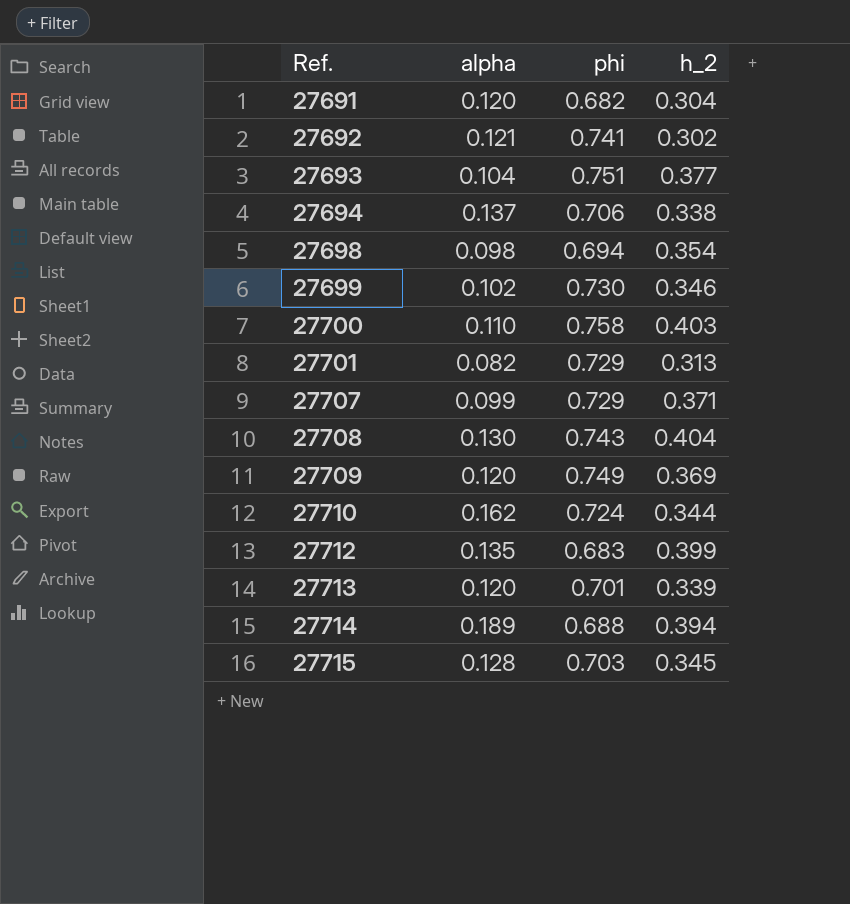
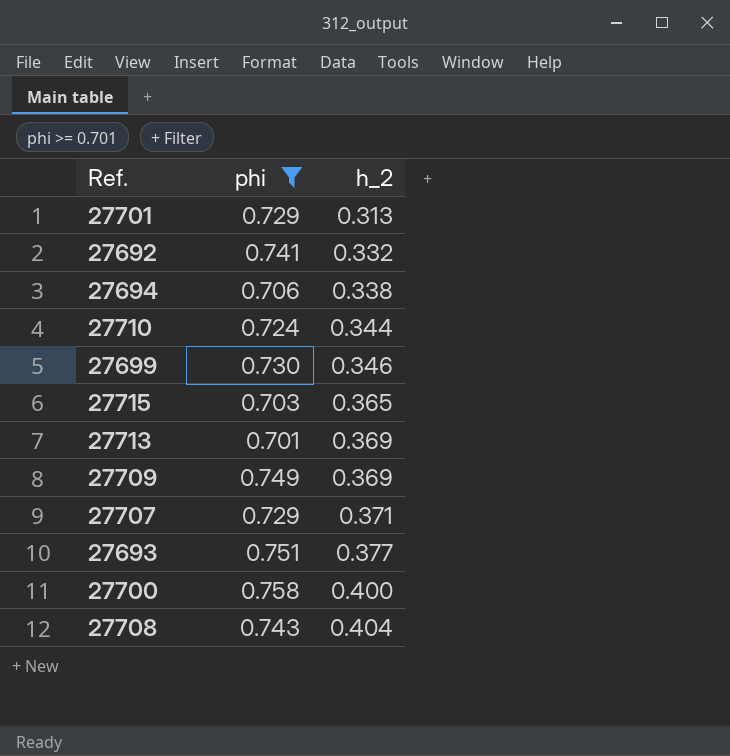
filter: none -> phi >= 0.701
row order: Ref. ascending -> h_2 ascending
column alpha | position: 2 -> none
27692 | h_2: 0.302 -> 0.332
27715 | h_2: 0.345 -> 0.365
27713 | h_2: 0.339 -> 0.369
27700 | h_2: 0.403 -> 0.400

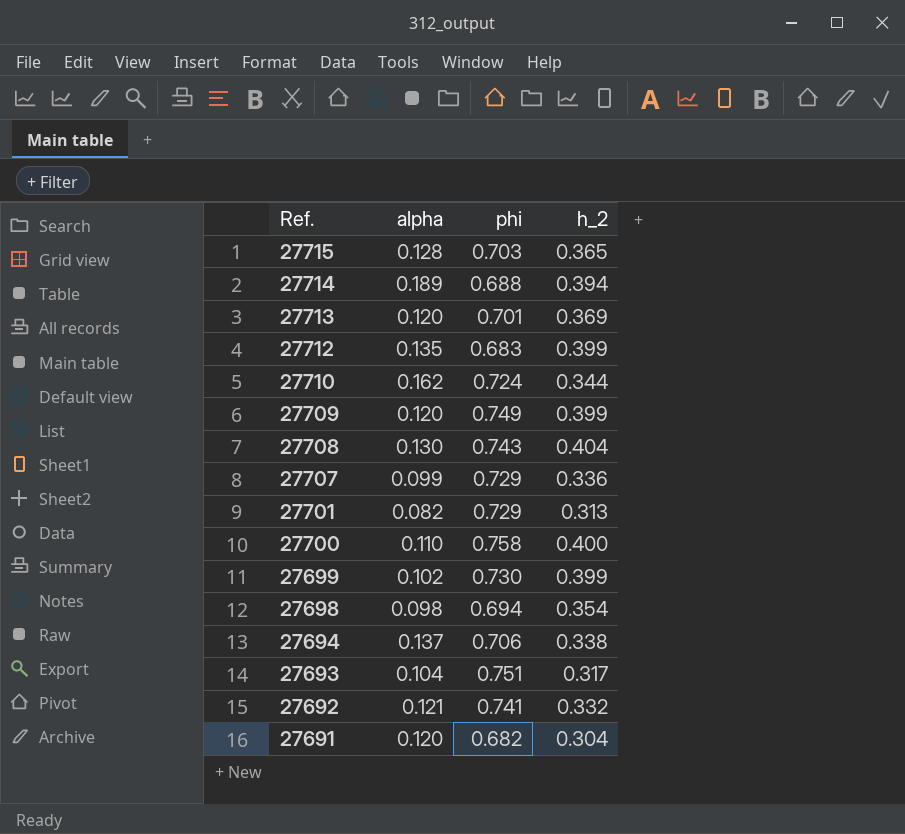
filter: phi >= 0.701 -> none
row order: h_2 ascending -> Ref. descending
column alpha | position: none -> 2
27709 | h_2: 0.369 -> 0.399
27707 | h_2: 0.371 -> 0.336
27699 | h_2: 0.346 -> 0.399
27693 | h_2: 0.377 -> 0.317

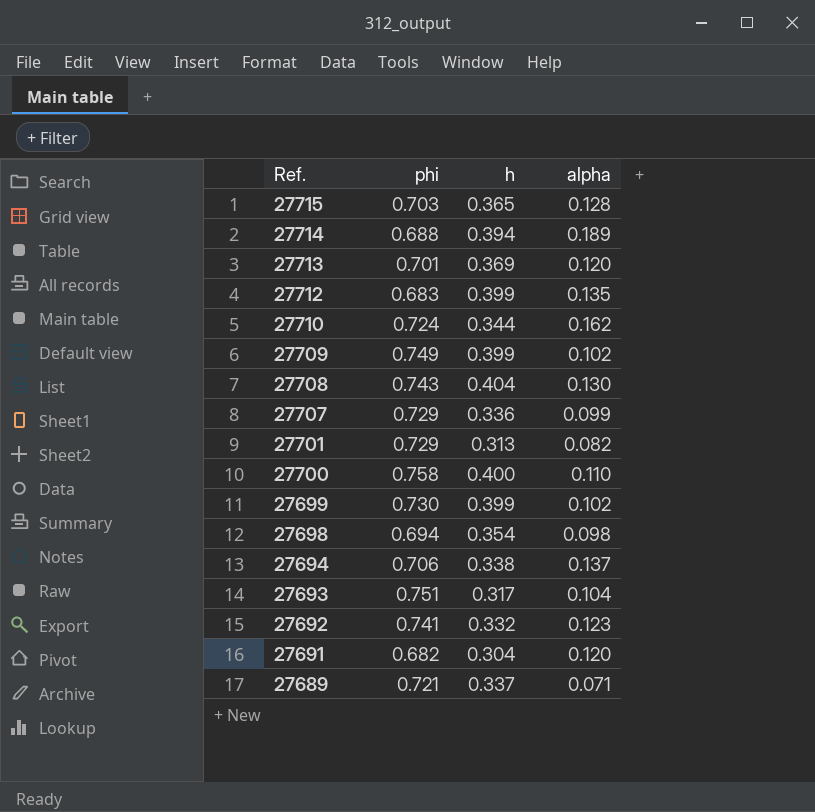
column name: h_2 -> h
column alpha | position: 2 -> 4
27709 | alpha: 0.120 -> 0.102
27692 | alpha: 0.121 -> 0.123
row 27689: none -> 0.721 | 0.337 | 0.071

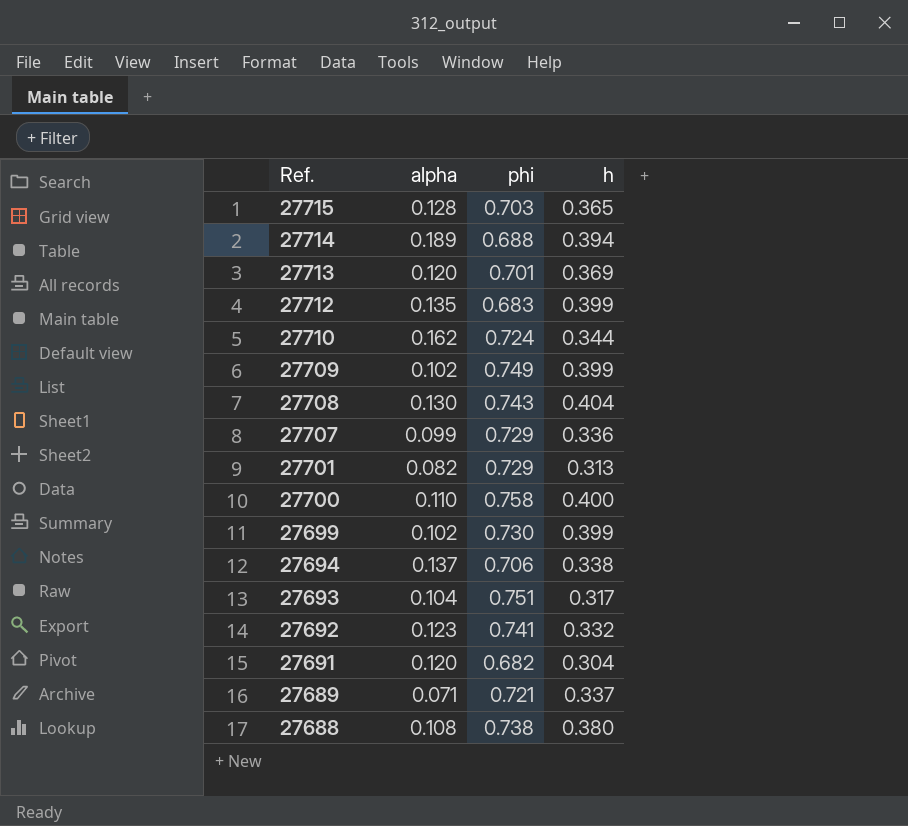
column alpha | position: 4 -> 2
row 27698: 0.694 | 0.354 | 0.098 -> none
row 27688: none -> 0.108 | 0.738 | 0.380

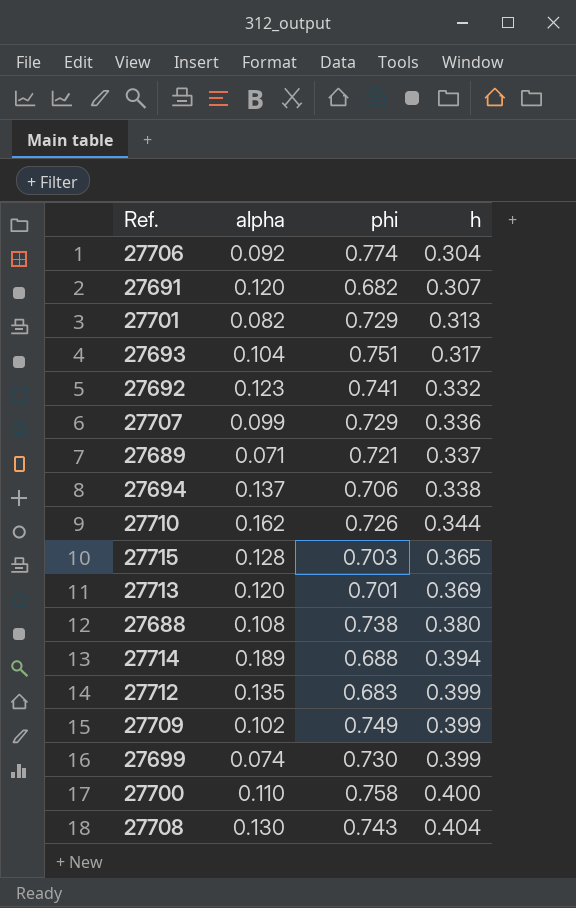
row order: Ref. descending -> h ascending
row 27706: none -> 0.092 | 0.774 | 0.304
27691 | h: 0.304 -> 0.307
27710 | phi: 0.724 -> 0.726
27699 | alpha: 0.102 -> 0.074

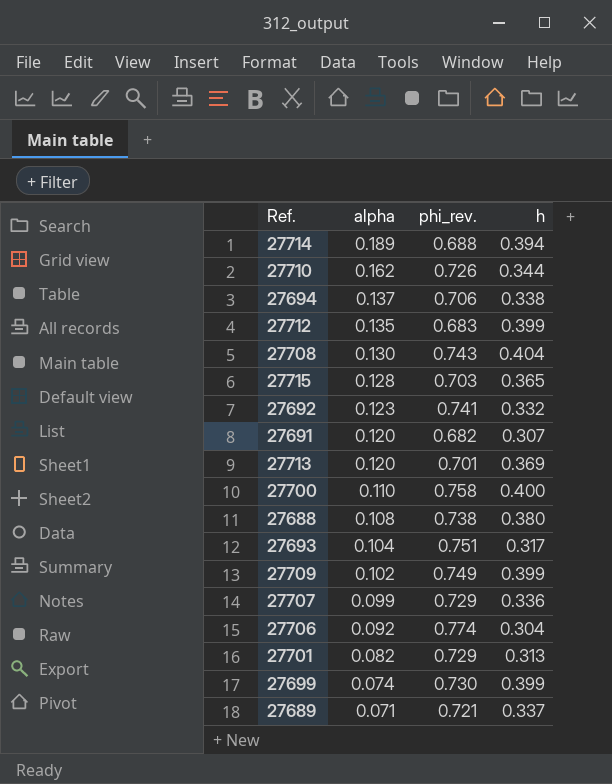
row order: h ascending -> alpha descending
column name: phi -> phi_rev.

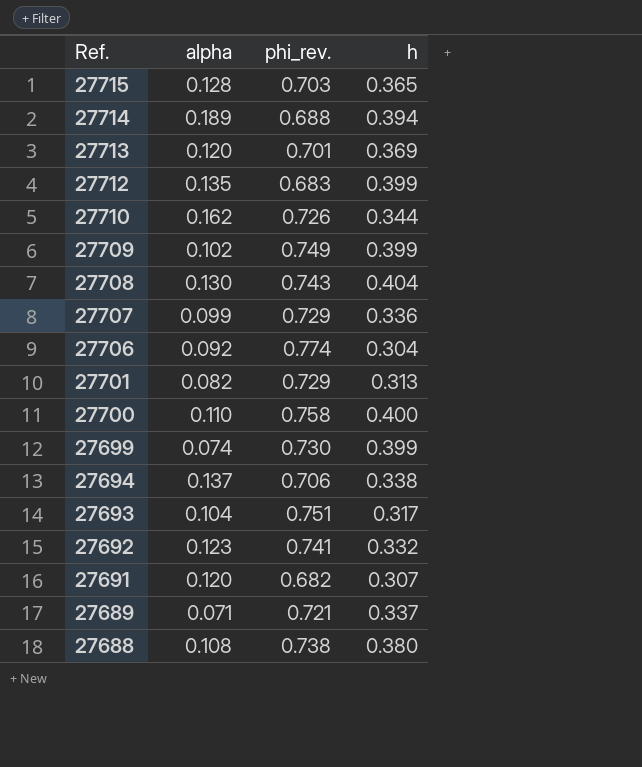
row order: alpha descending -> Ref. descending

